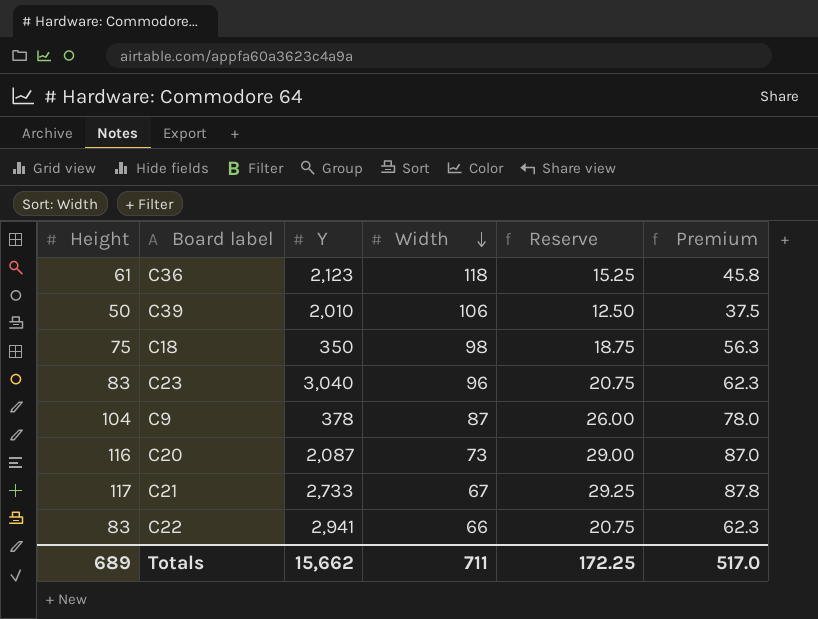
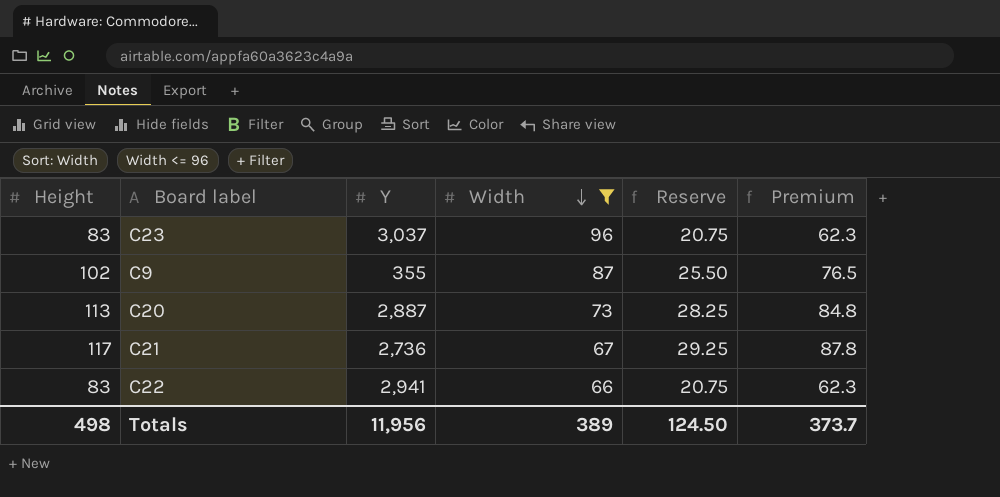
filter: none -> Width <= 96
C23 | Y: 3,040 -> 3,037
C9 | Height: 104 -> 102
C9 | Y: 378 -> 355
C9 | Reserve: 26.00 -> 25.50
C9 | Premium: 78.0 -> 76.5
C20 | Height: 116 -> 113
C20 | Y: 2,087 -> 2,887
C20 | Reserve: 29.00 -> 28.25
C20 | Premium: 87.0 -> 84.8
C21 | Y: 2,733 -> 2,736
Totals | Height: 689 -> 498
Totals | Y: 15,662 -> 11,956
Totals | Width: 711 -> 389
Totals | Reserve: 172.25 -> 124.50
Totals | Premium: 517.0 -> 373.7

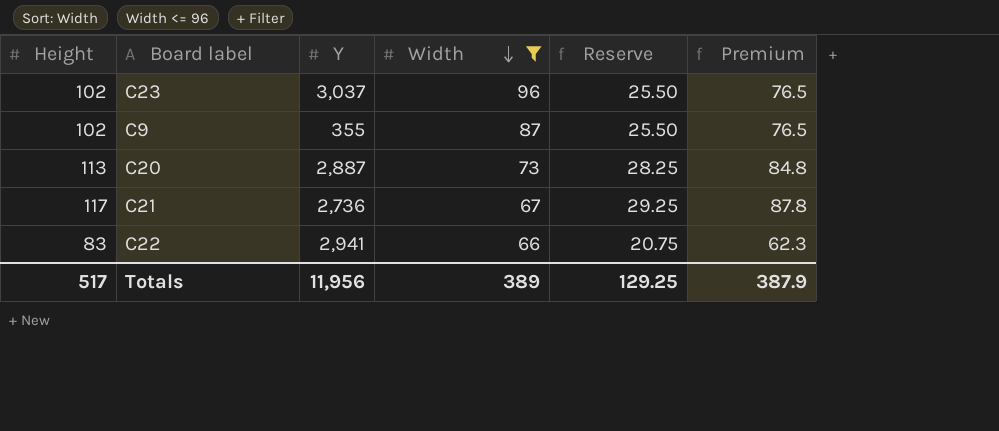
C23 | Height: 83 -> 102
C23 | Reserve: 20.75 -> 25.50
C23 | Premium: 62.3 -> 76.5
Totals | Height: 498 -> 517
Totals | Reserve: 124.50 -> 129.25
Totals | Premium: 373.7 -> 387.9

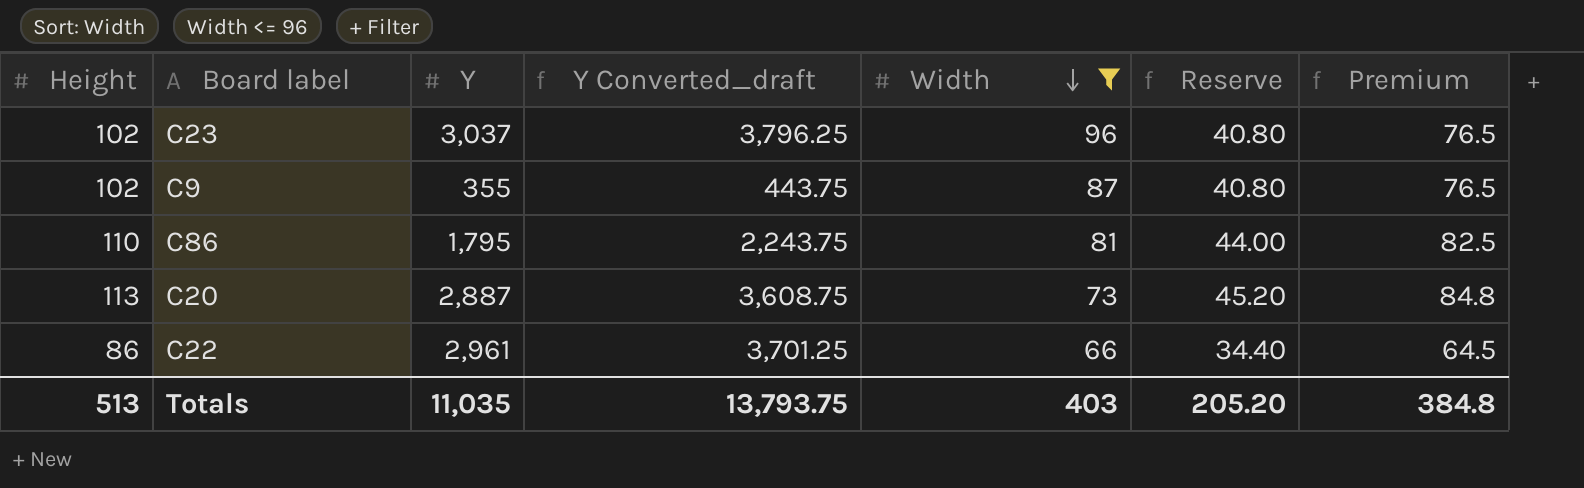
column Y Converted_draft | formula: none -> [Y] * 1.25
column Reserve | formula: [Height] * 0.25 -> [Height] * 0.4
row C21: 117 | 2,736 | 67 | 29.25 | 87.8 -> none
row C86: none -> 110 | 1,795 | 2,243.75 | 81 | 44.00 | 82.5
C22 | Height: 83 -> 86
C22 | Y: 2,941 -> 2,961
C22 | Premium: 62.3 -> 64.5
Totals | Height: 517 -> 513
Totals | Y: 11,956 -> 11,035
Totals | Width: 389 -> 403
Totals | Reserve: 129.25 -> 205.20
Totals | Premium: 387.9 -> 384.8

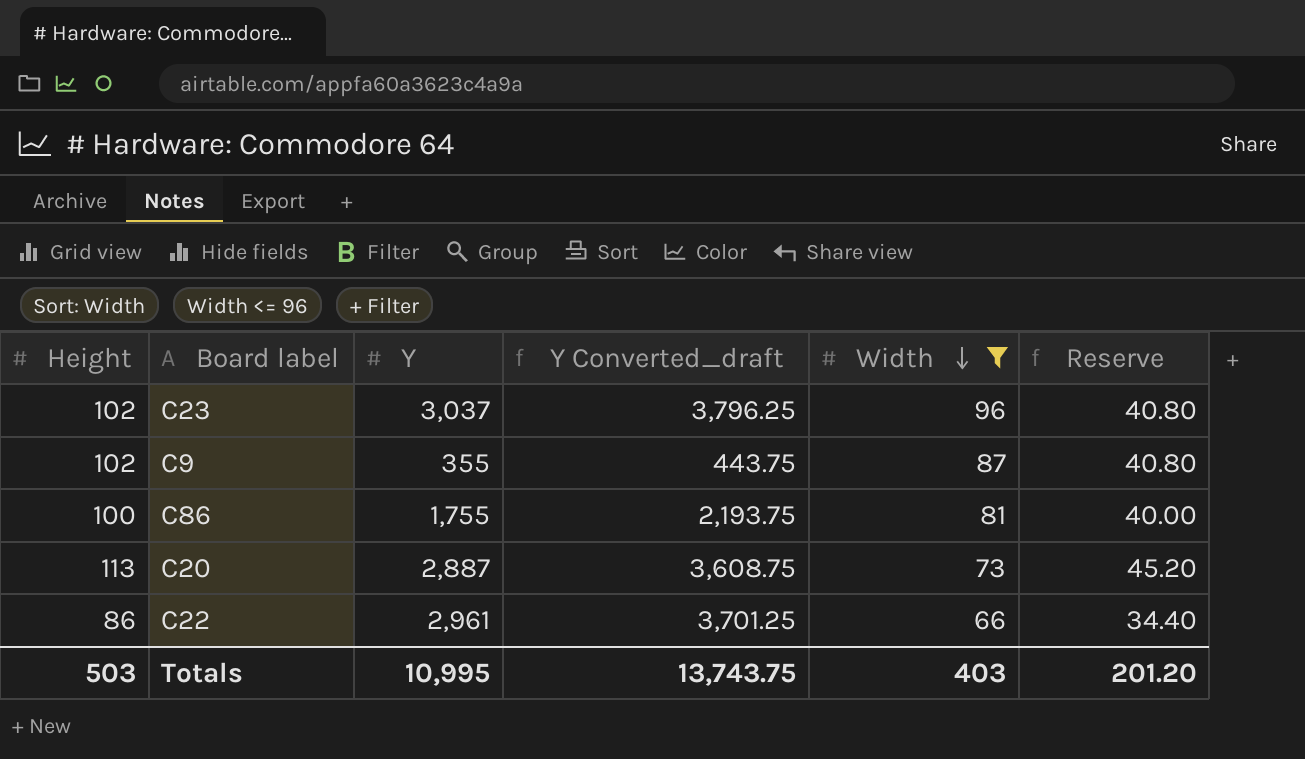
column Premium | formula: [Height] * 0.75 -> none
C86 | Height: 110 -> 100
C86 | Y: 1,795 -> 1,755
C86 | Y Converted_draft: 2,243.75 -> 2,193.75
C86 | Reserve: 44.00 -> 40.00
Totals | Height: 513 -> 503
Totals | Y: 11,035 -> 10,995
Totals | Y Converted_draft: 13,793.75 -> 13,743.75
Totals | Reserve: 205.20 -> 201.20

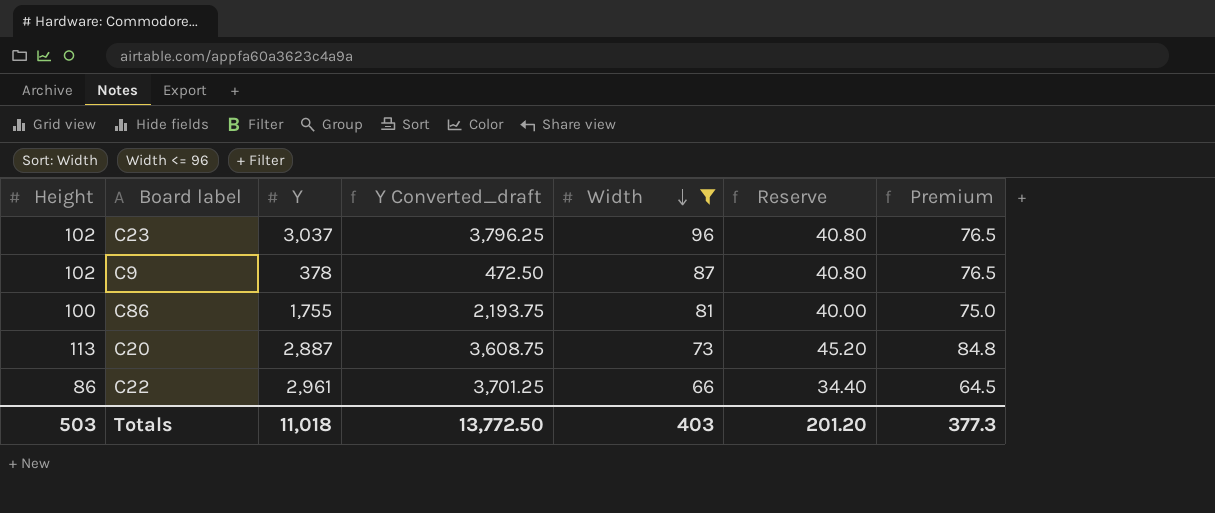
column Premium | formula: none -> [Height] * 0.75
C9 | Y: 355 -> 378
C9 | Y Converted_draft: 443.75 -> 472.50
Totals | Y: 10,995 -> 11,018
Totals | Y Converted_draft: 13,743.75 -> 13,772.50

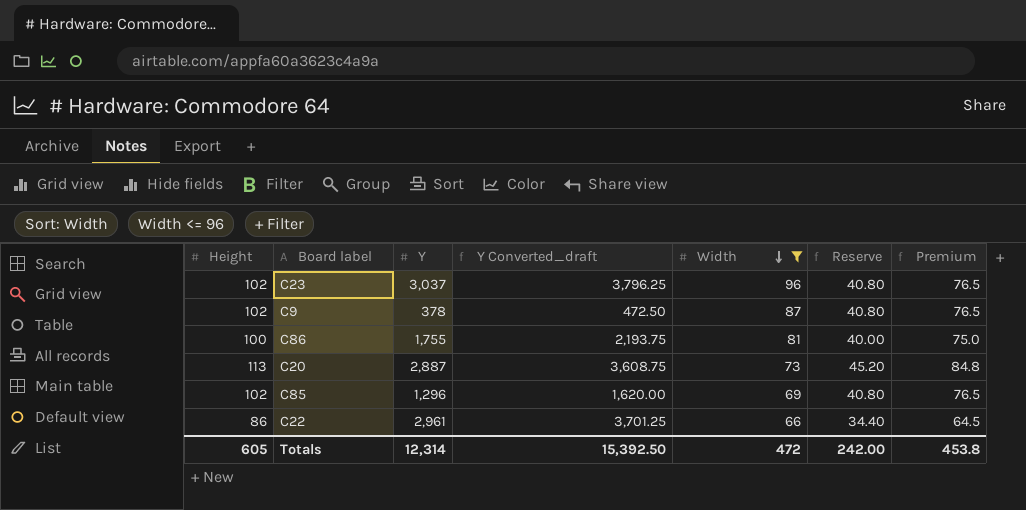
row C85: none -> 102 | 1,296 | 1,620.00 | 69 | 40.80 | 76.5
Totals | Height: 503 -> 605
Totals | Y: 11,018 -> 12,314
Totals | Y Converted_draft: 13,772.50 -> 15,392.50
Totals | Width: 403 -> 472
Totals | Reserve: 201.20 -> 242.00
Totals | Premium: 377.3 -> 453.8

